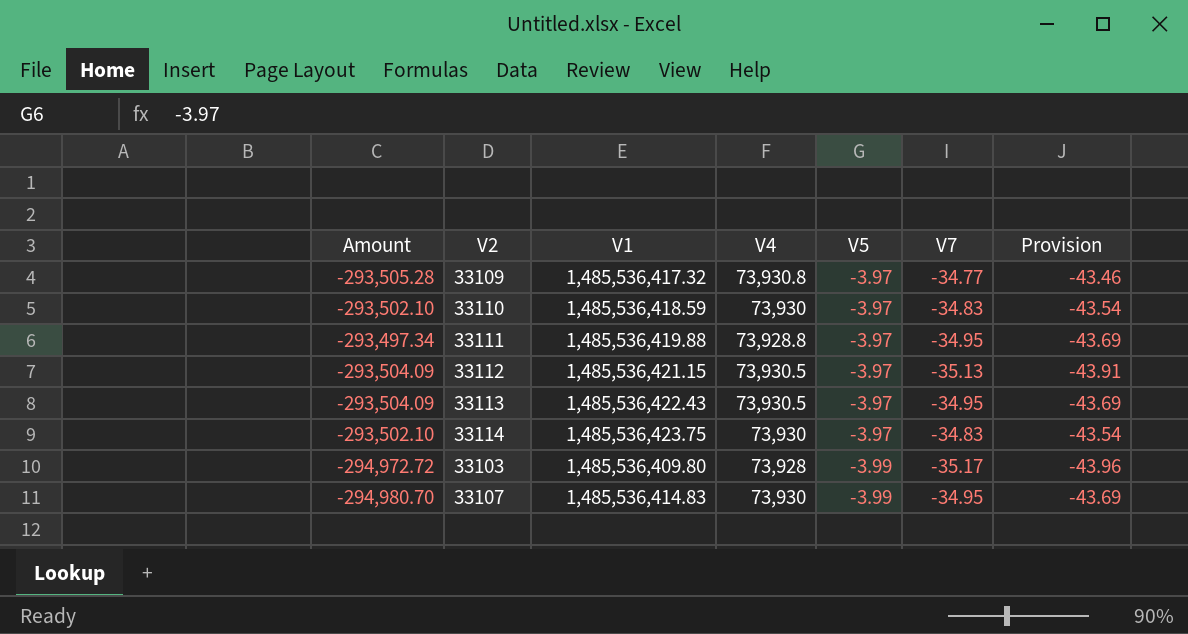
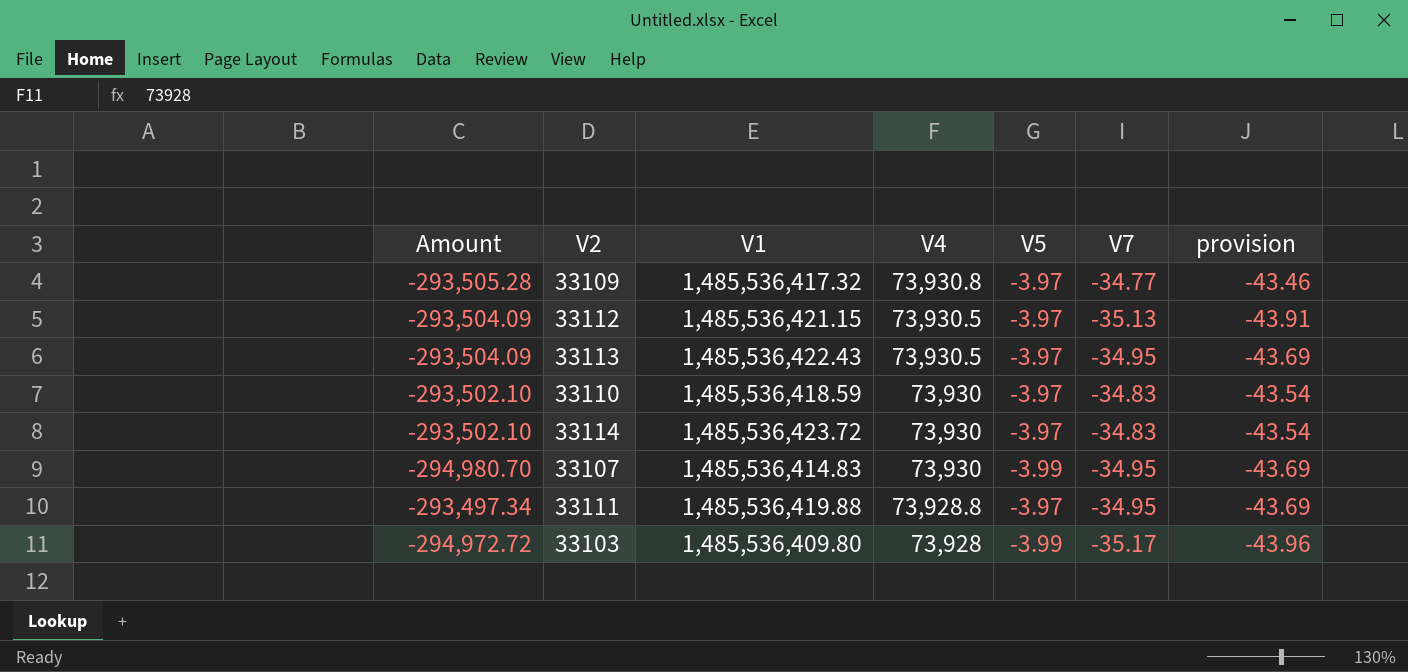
row order: V5 descending -> V4 descending
column name: Provision -> provision
33114 | V1: 1,485,536,423.75 -> 1,485,536,423.72

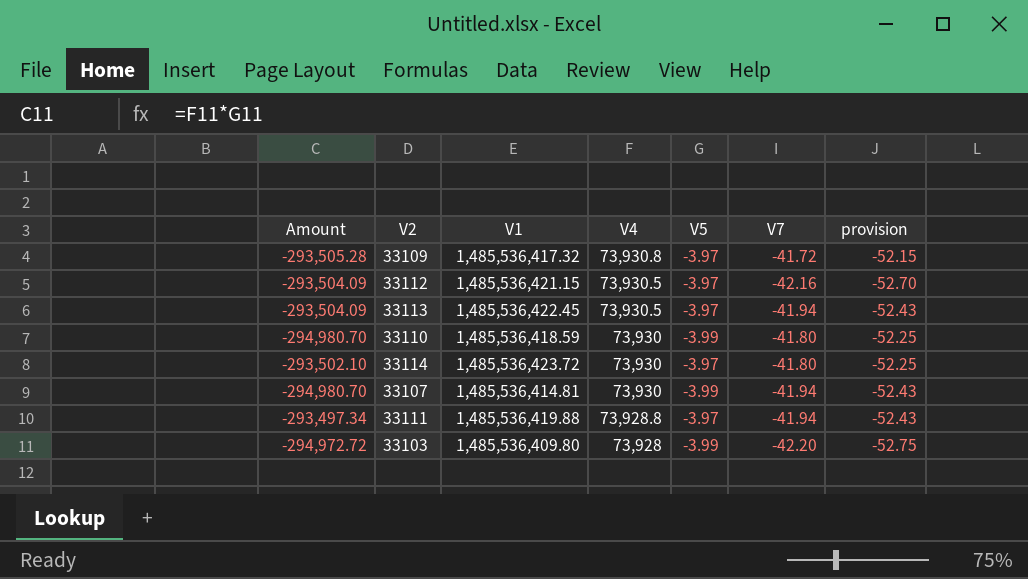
33109 | V7: -34.77 -> -41.72
33109 | provision: -43.46 -> -52.15
33112 | V7: -35.13 -> -42.16
33112 | provision: -43.91 -> -52.70
33113 | V1: 1,485,536,422.43 -> 1,485,536,422.45
33113 | V7: -34.95 -> -41.94
33113 | provision: -43.69 -> -52.43
33110 | Amount: -293,502.10 -> -294,980.70
33110 | V5: -3.97 -> -3.99
33110 | V7: -34.83 -> -41.80
33110 | provision: -43.54 -> -52.25
33114 | V7: -34.83 -> -41.80
33114 | provision: -43.54 -> -52.25
33107 | V1: 1,485,536,414.83 -> 1,485,536,414.81
33107 | V7: -34.95 -> -41.94
33107 | provision: -43.69 -> -52.43
33111 | V7: -34.95 -> -41.94
33111 | provision: -43.69 -> -52.43
33103 | V7: -35.17 -> -42.20
33103 | provision: -43.96 -> -52.75

